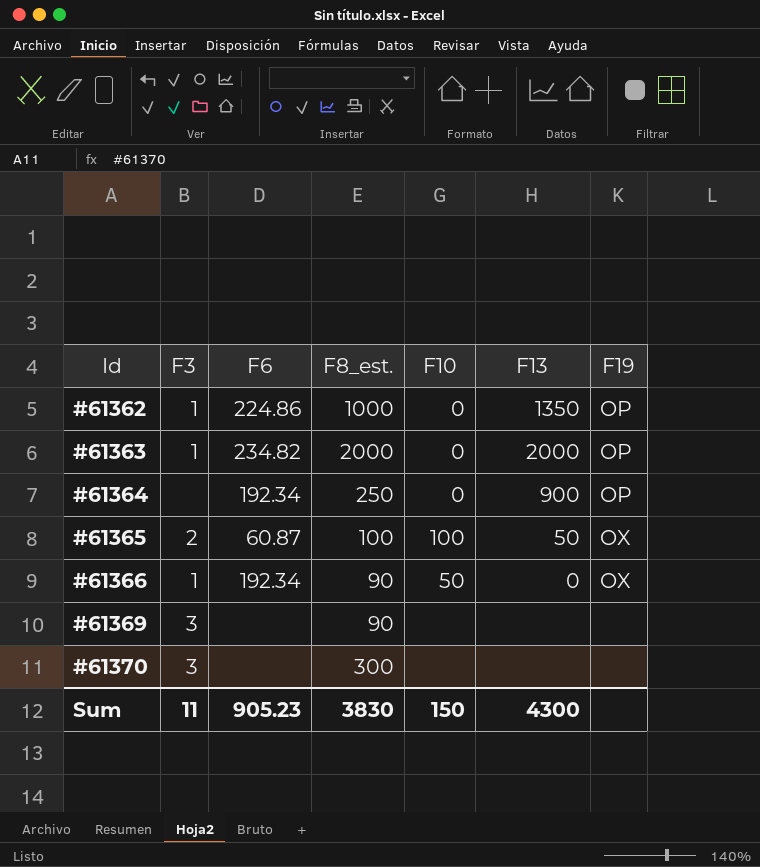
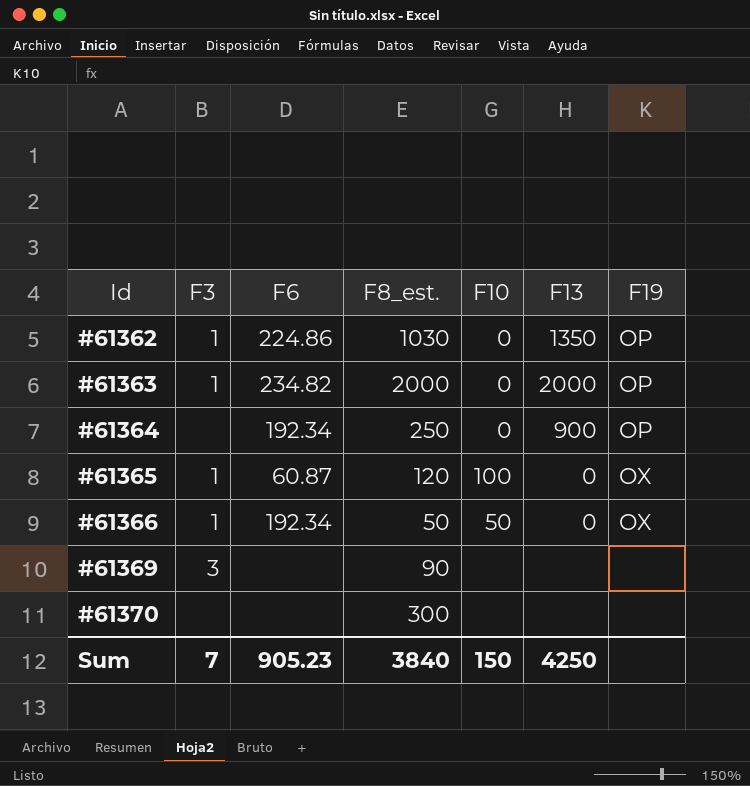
#61362 | F8_est.: 1000 -> 1030
#61365 | F3: 2 -> 1
#61365 | F8_est.: 100 -> 120
#61365 | F13: 50 -> 0
#61366 | F8_est.: 90 -> 50
#61370 | F3: 3 -> none
Sum | F3: 11 -> 7
Sum | F8_est.: 3830 -> 3840
Sum | F13: 4300 -> 4250

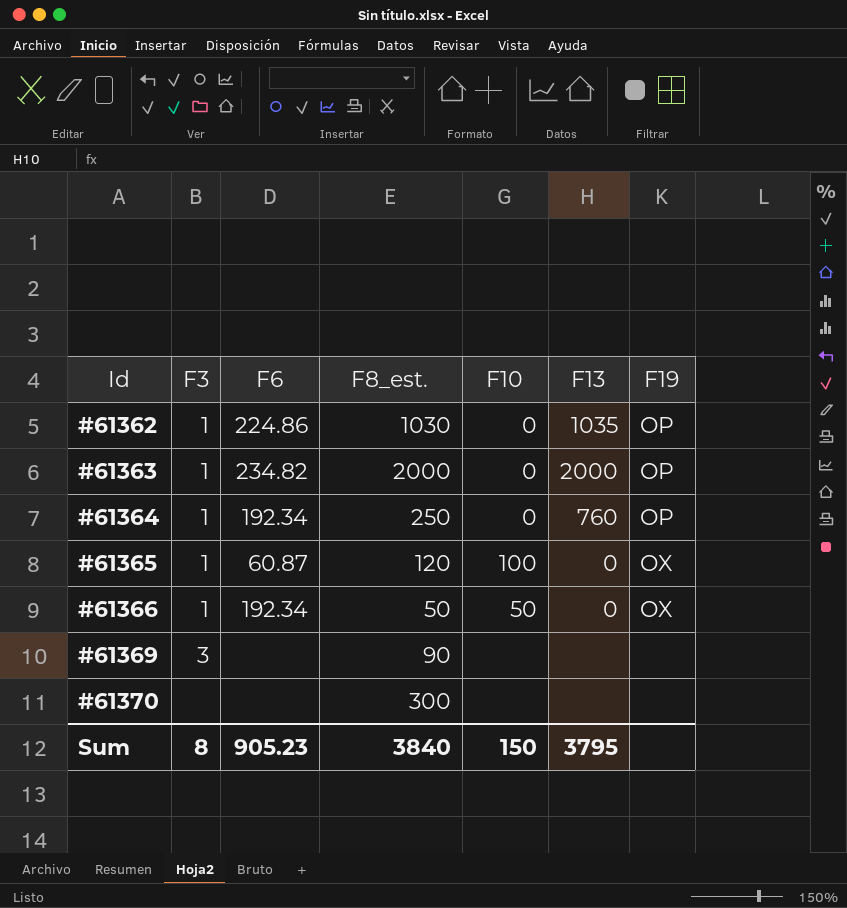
#61362 | F13: 1350 -> 1035
#61364 | F3: none -> 1
#61364 | F13: 900 -> 760
Sum | F3: 7 -> 8
Sum | F13: 4250 -> 3795

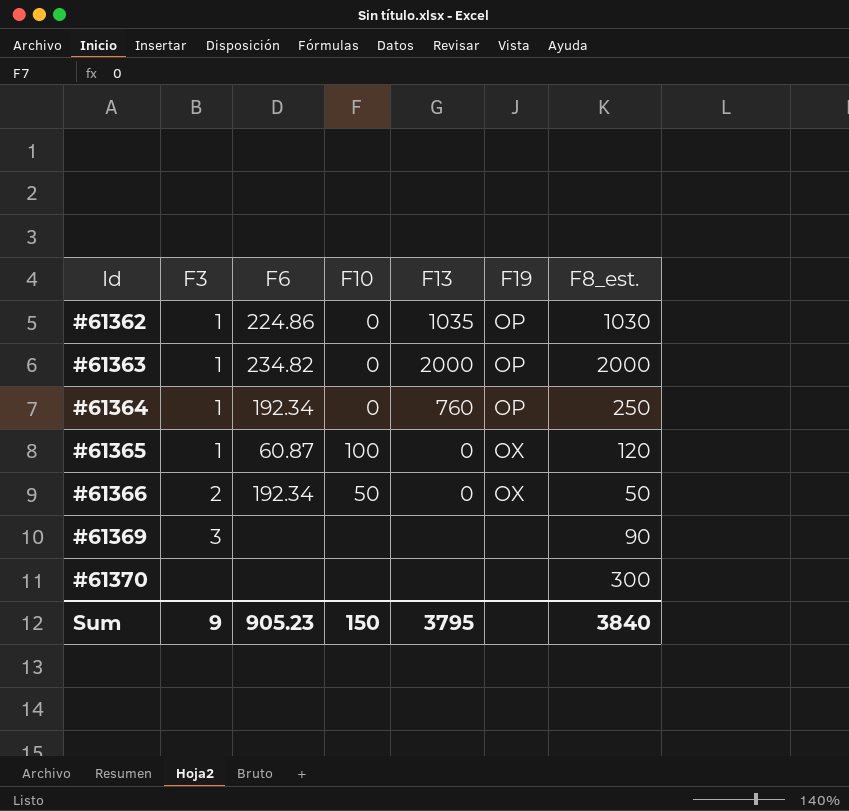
column F8_est. | position: 4 -> 7
#61366 | F3: 1 -> 2
Sum | F3: 8 -> 9

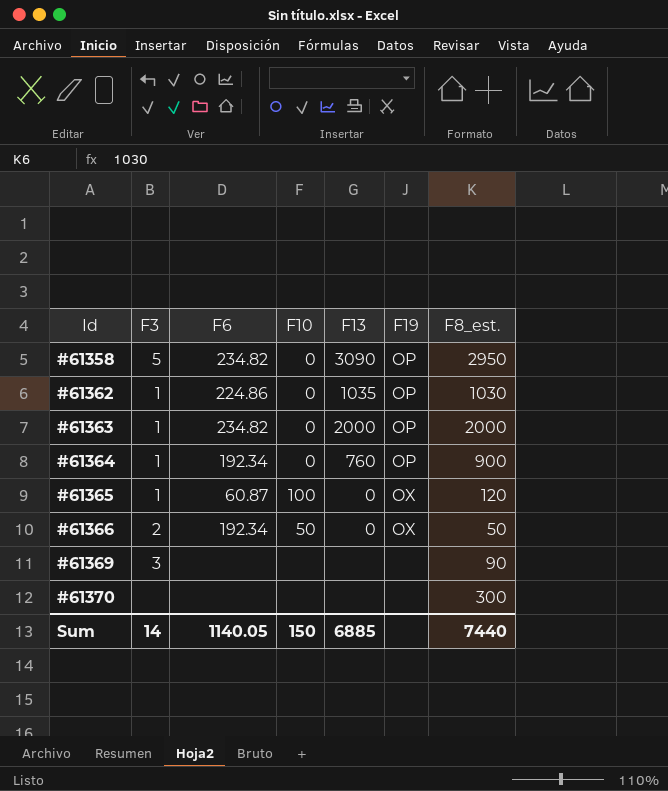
row #61358: none -> 5 | 234.82 | 0 | 3090 | OP | 2950
#61364 | F8_est.: 250 -> 900
Sum | F3: 9 -> 14
Sum | F6: 905.23 -> 1140.05
Sum | F13: 3795 -> 6885
Sum | F8_est.: 3840 -> 7440

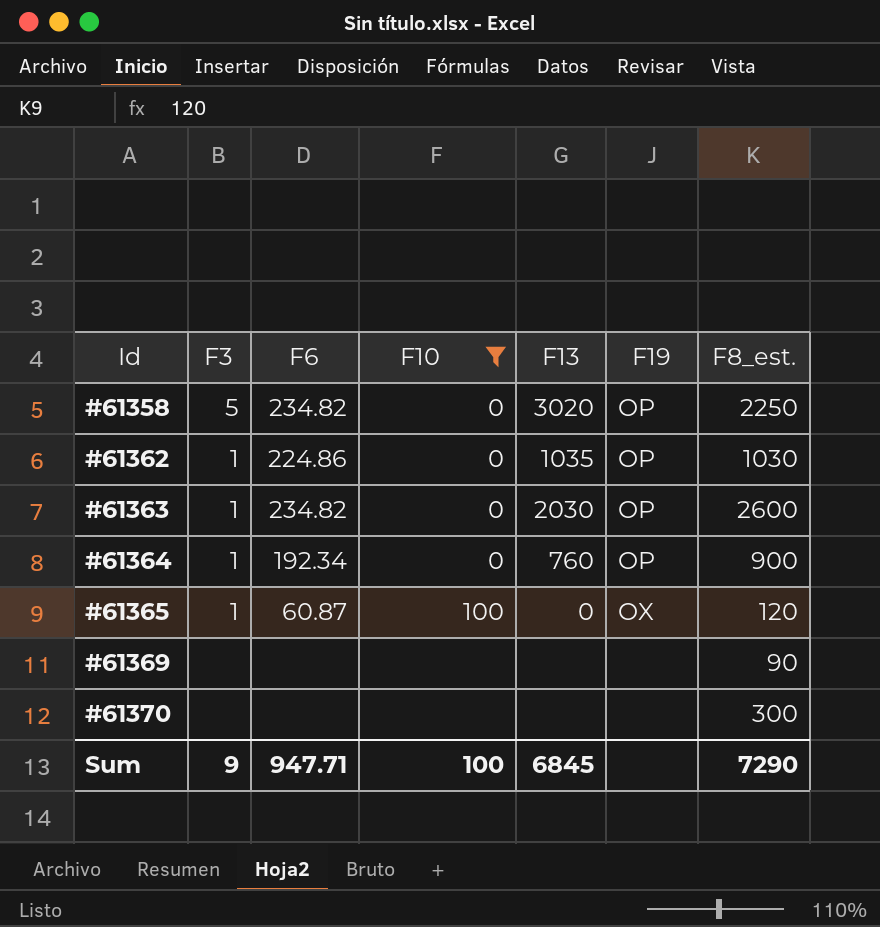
filter: none -> F10 != 50
#61358 | F13: 3090 -> 3020
#61358 | F8_est.: 2950 -> 2250
#61363 | F13: 2000 -> 2030
#61363 | F8_est.: 2000 -> 2600
#61369 | F3: 3 -> none
Sum | F3: 14 -> 9
Sum | F6: 1140.05 -> 947.71
Sum | F10: 150 -> 100
Sum | F13: 6885 -> 6845
Sum | F8_est.: 7440 -> 7290

